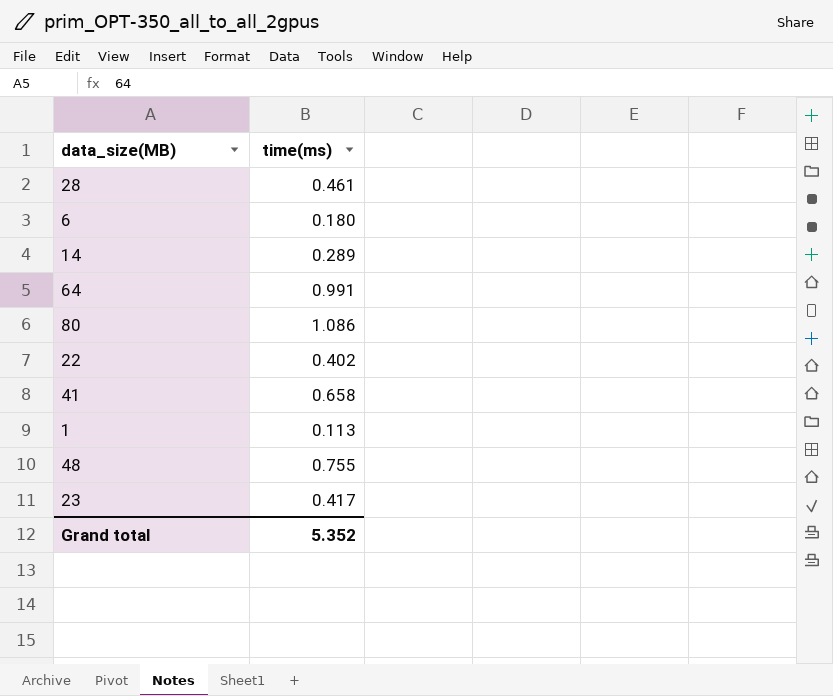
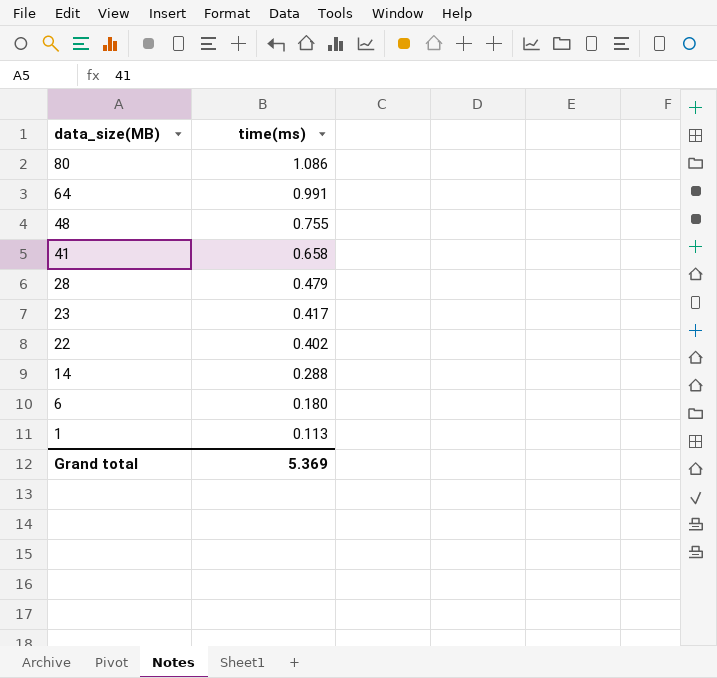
row order: none -> data_size(MB) descending
28 | time(ms): 0.461 -> 0.479
14 | time(ms): 0.289 -> 0.288
Grand total | time(ms): 5.352 -> 5.369

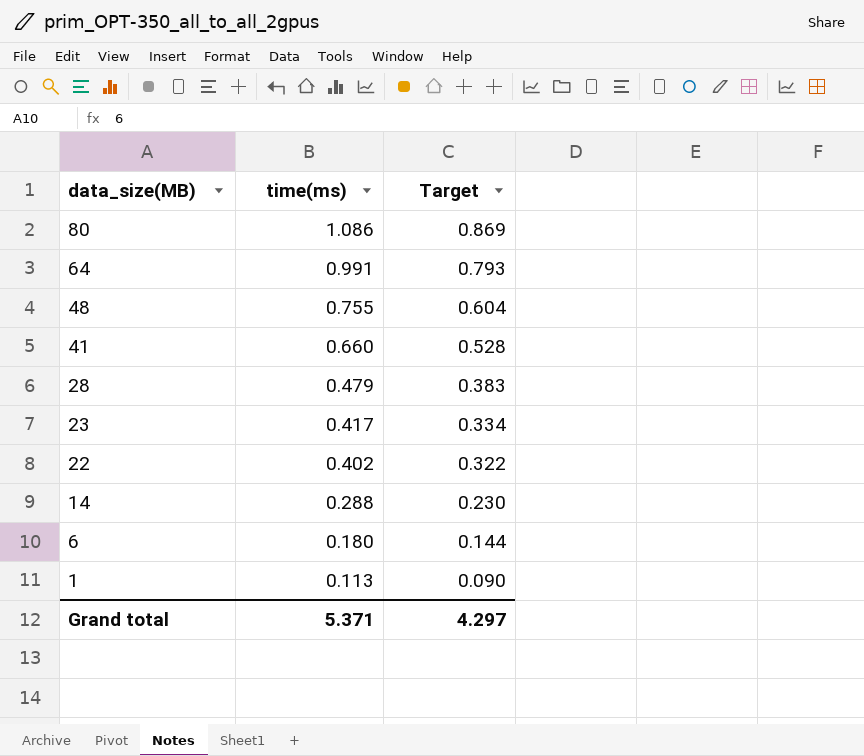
column Target | formula: none -> [time(ms)] * 0.8
41 | time(ms): 0.658 -> 0.660
Grand total | time(ms): 5.369 -> 5.371

